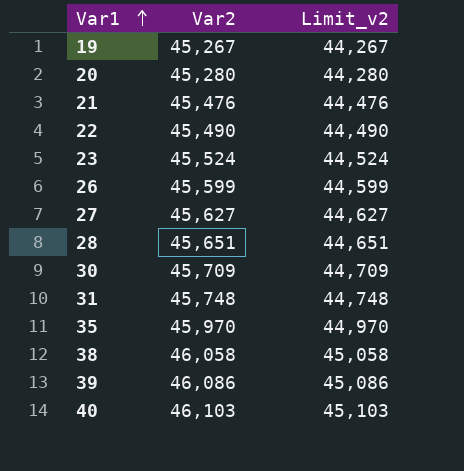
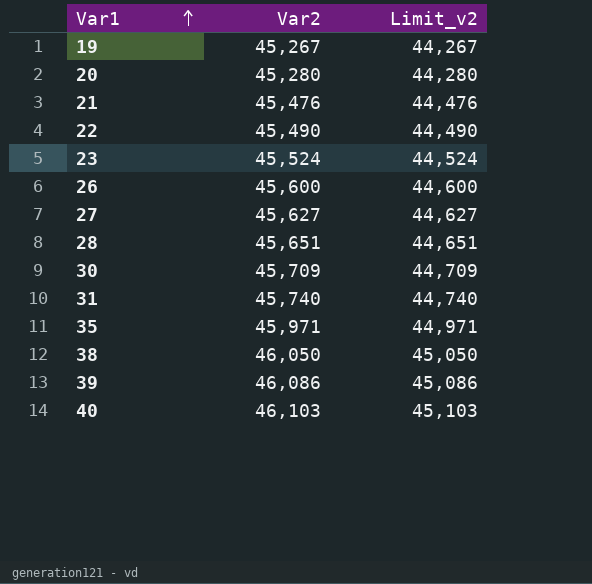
26 | Var2: 45,599 -> 45,600
26 | Limit_v2: 44,599 -> 44,600
31 | Var2: 45,748 -> 45,740
31 | Limit_v2: 44,748 -> 44,740
35 | Var2: 45,970 -> 45,971
35 | Limit_v2: 44,970 -> 44,971
38 | Var2: 46,058 -> 46,050
38 | Limit_v2: 45,058 -> 45,050

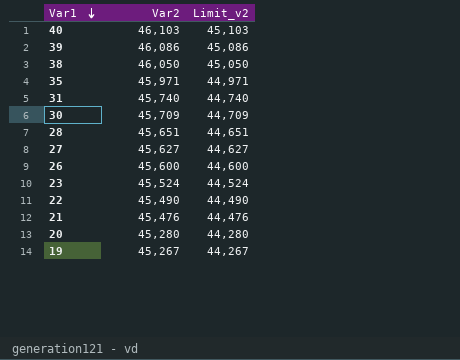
row order: Var1 ascending -> Var1 descending

